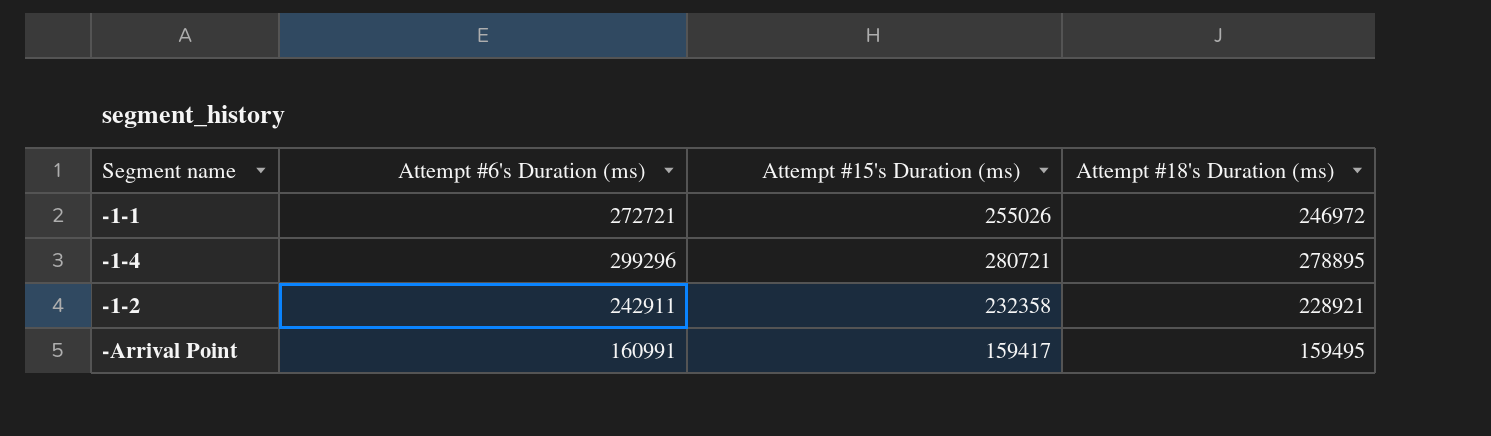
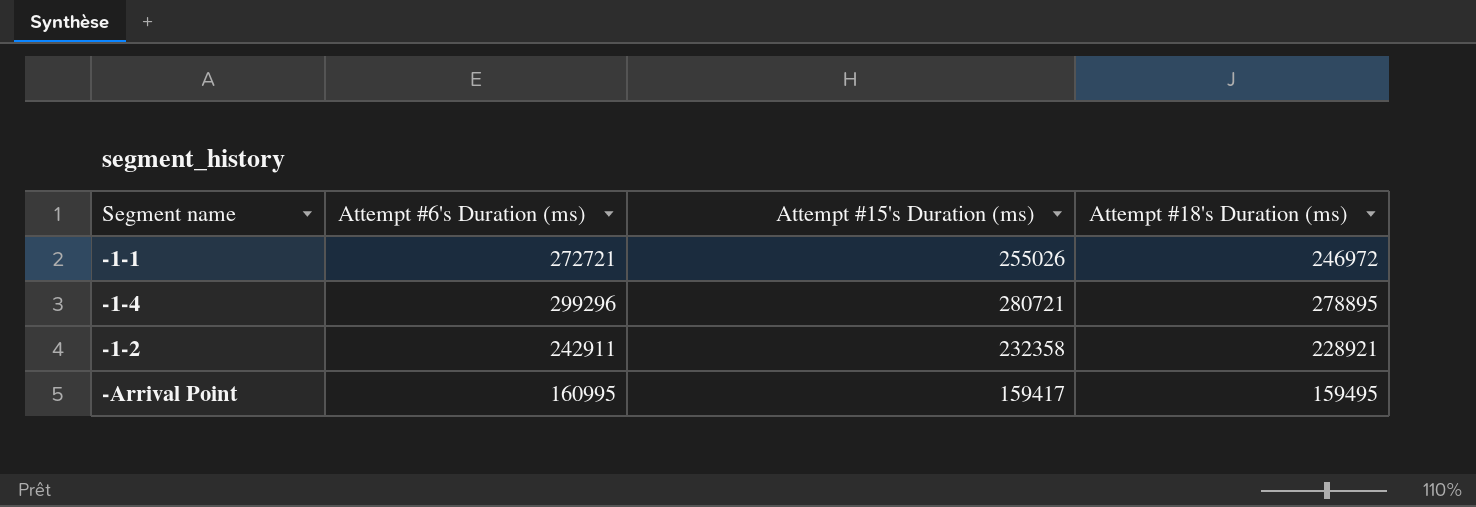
-Arrival Point | Attempt #6's Duration (ms): 160991 -> 160995

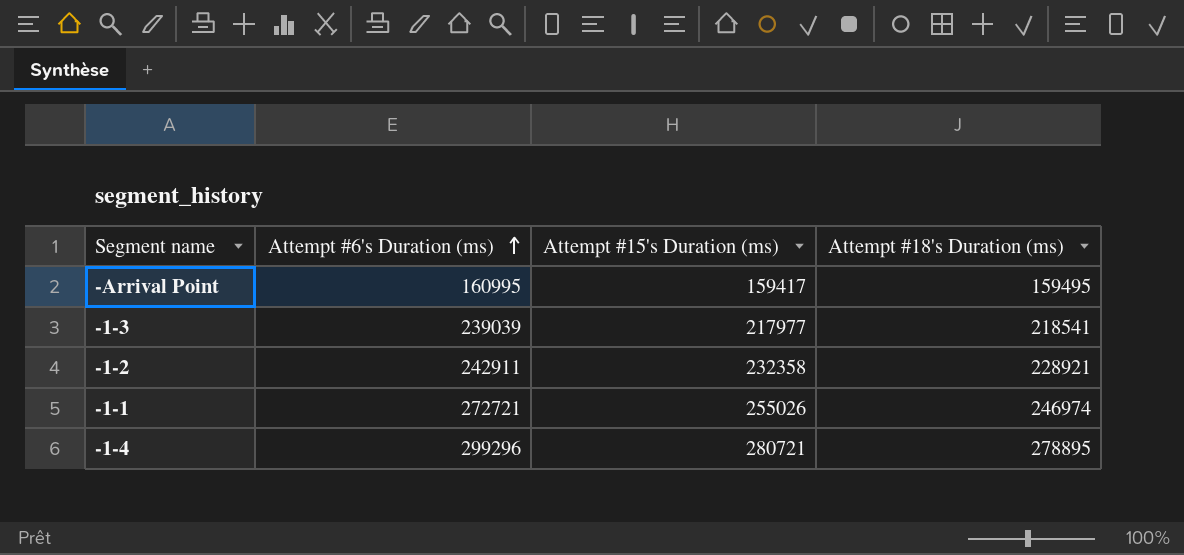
row order: none -> Attempt #6's Duration (ms) ascending
row -1-3: none -> 239039 | 217977 | 218541
-1-1 | Attempt #18's Duration (ms): 246972 -> 246974

